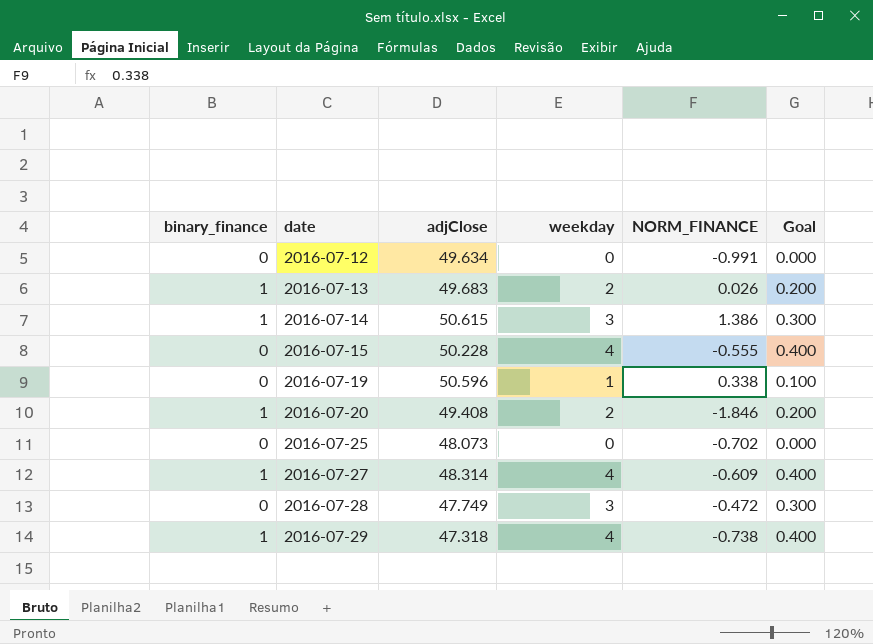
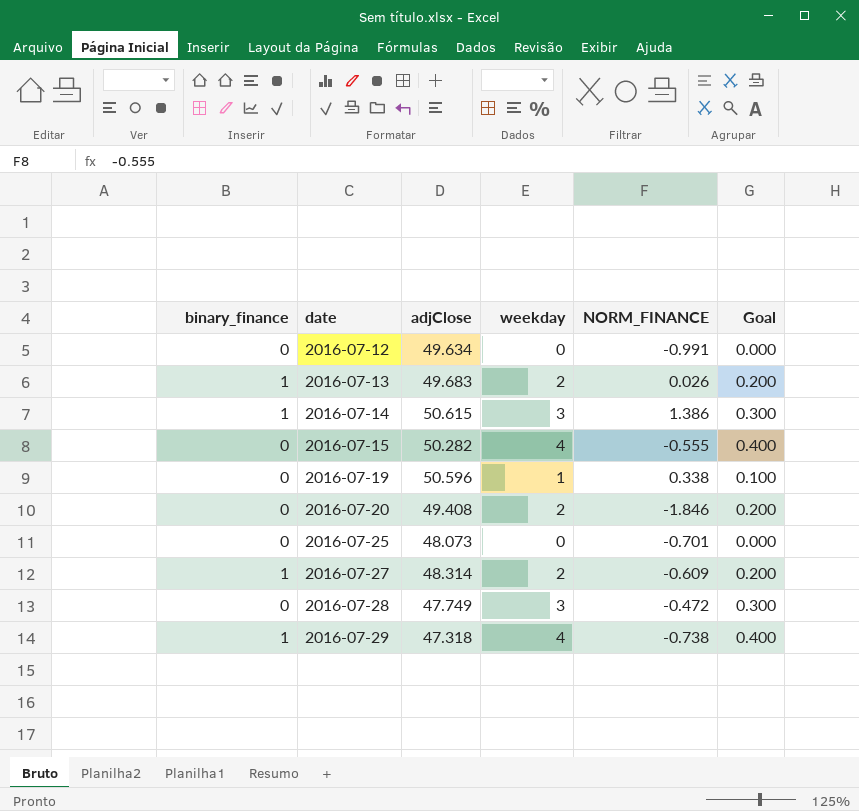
2016-07-15 | adjClose: 50.228 -> 50.282
2016-07-20 | binary_finance: 1 -> 0
2016-07-25 | NORM_FINANCE: -0.702 -> -0.701
2016-07-27 | weekday: 4 -> 2
2016-07-27 | Goal: 0.400 -> 0.200

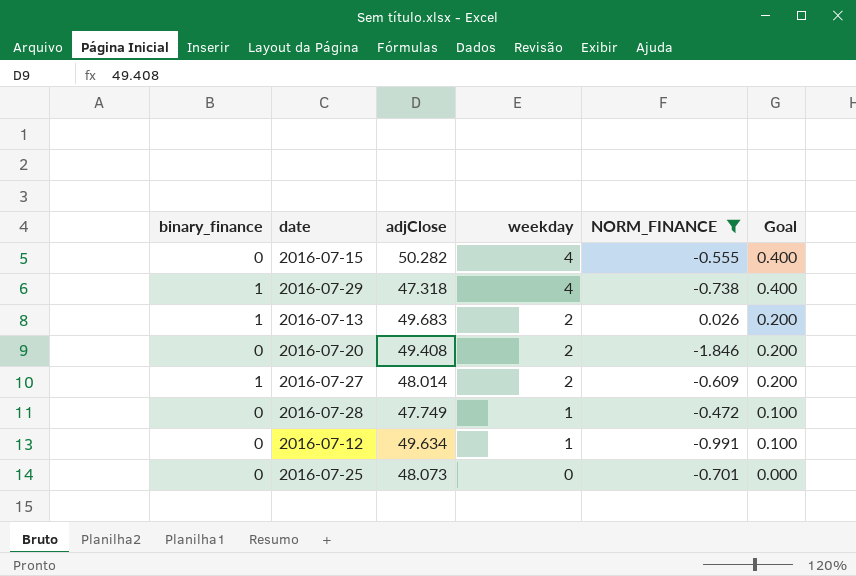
filter: none -> NORM_FINANCE <= 0.026
row order: date ascending -> weekday descending
2016-07-27 | adjClose: 48.314 -> 48.014
2016-07-28 | weekday: 3 -> 1
2016-07-28 | Goal: 0.300 -> 0.100
2016-07-12 | weekday: 0 -> 1
2016-07-12 | Goal: 0.000 -> 0.100

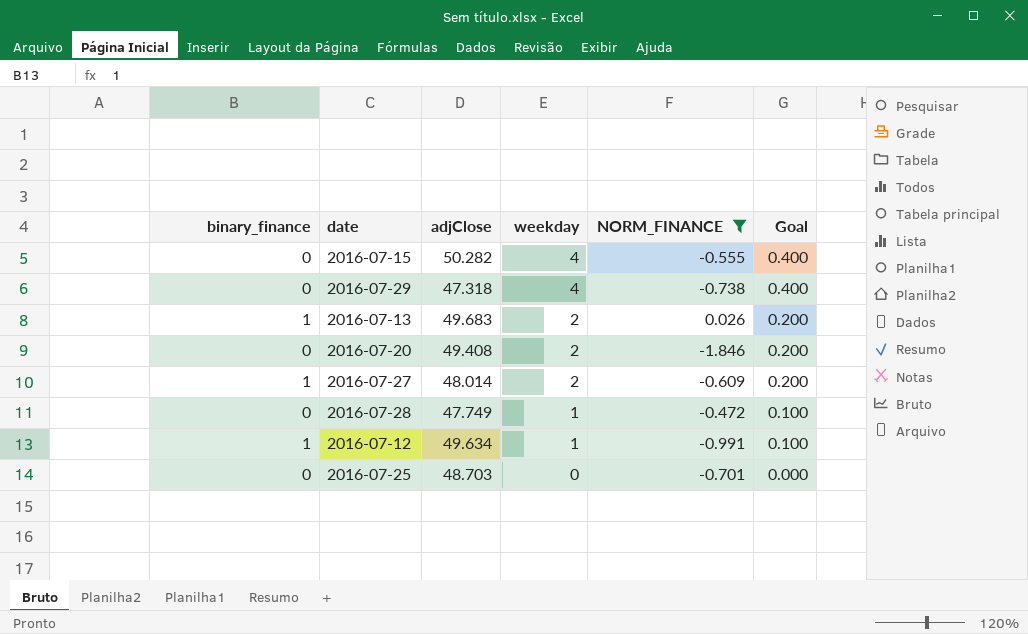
2016-07-29 | binary_finance: 1 -> 0
2016-07-12 | binary_finance: 0 -> 1
2016-07-25 | adjClose: 48.073 -> 48.703

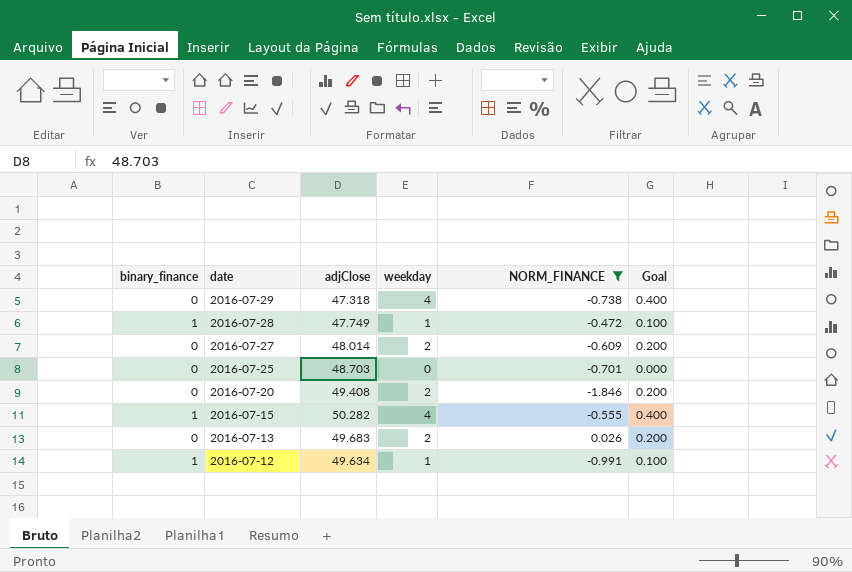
row order: weekday descending -> date descending
2016-07-28 | binary_finance: 0 -> 1
2016-07-27 | binary_finance: 1 -> 0
2016-07-15 | binary_finance: 0 -> 1
2016-07-13 | binary_finance: 1 -> 0

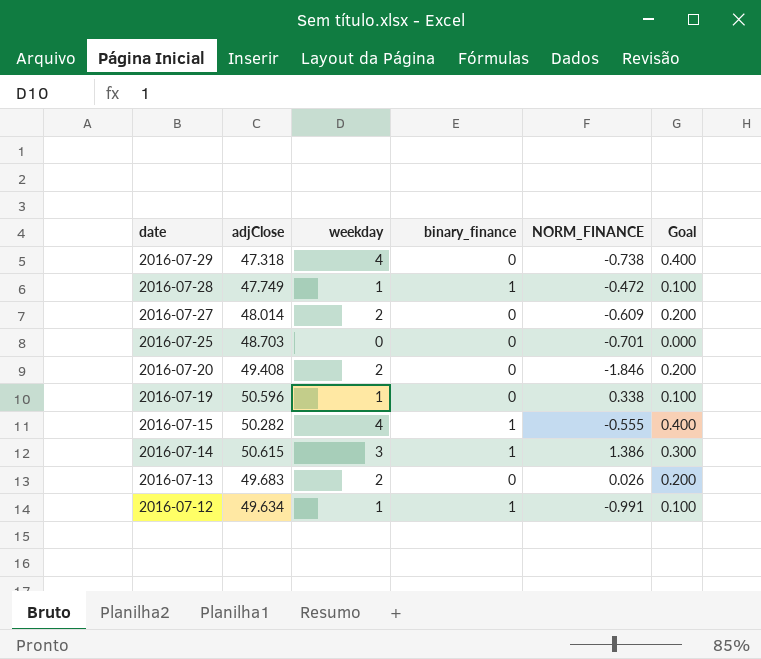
filter: NORM_FINANCE <= 0.026 -> none
column binary_finance | position: 1 -> 4

